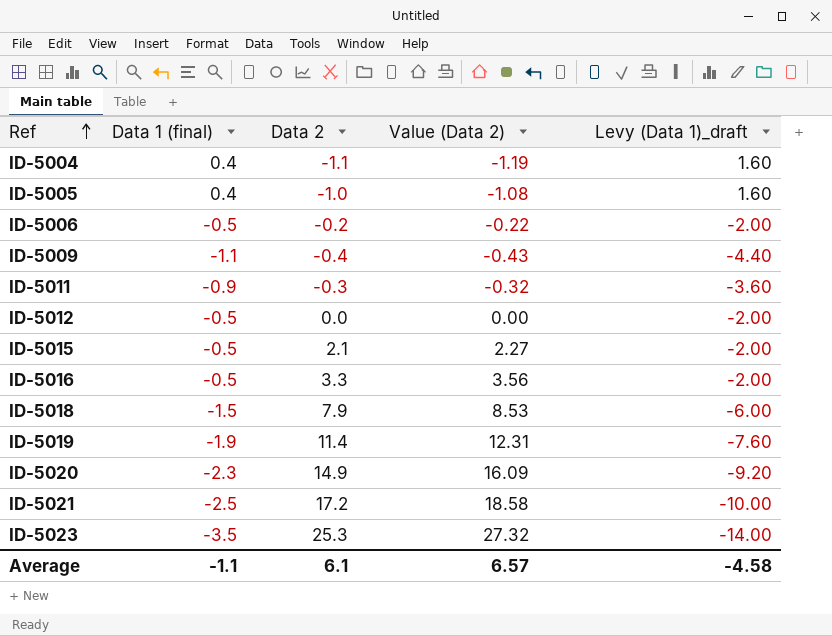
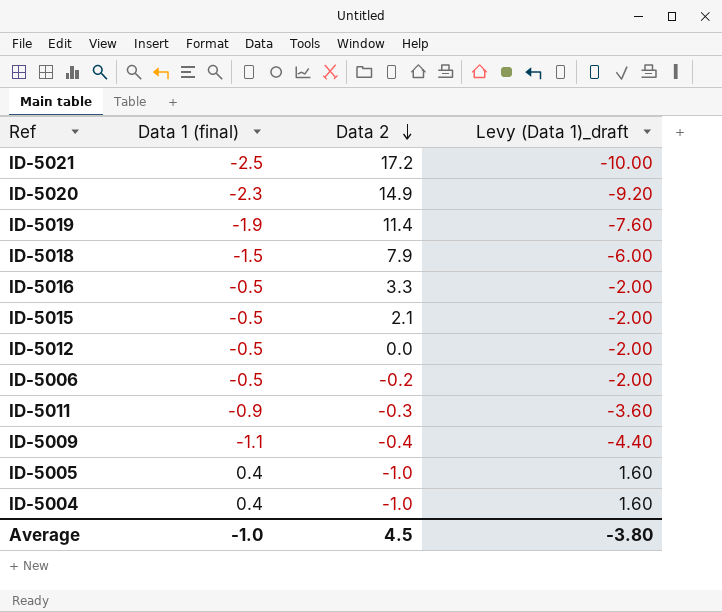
row order: Ref ascending -> Data 2 descending
column Value (Data 2) | formula: [Data 2] * 1.08 -> none
row ID-5023: -3.5 | 25.3 | 27.32 | -14.00 -> none
ID-5004 | Data 2: -1.1 -> -1.0
Average | Data 1 (final): -1.1 -> -1.0
Average | Data 2: 6.1 -> 4.5
Average | Levy (Data 1)_draft: -4.58 -> -3.80

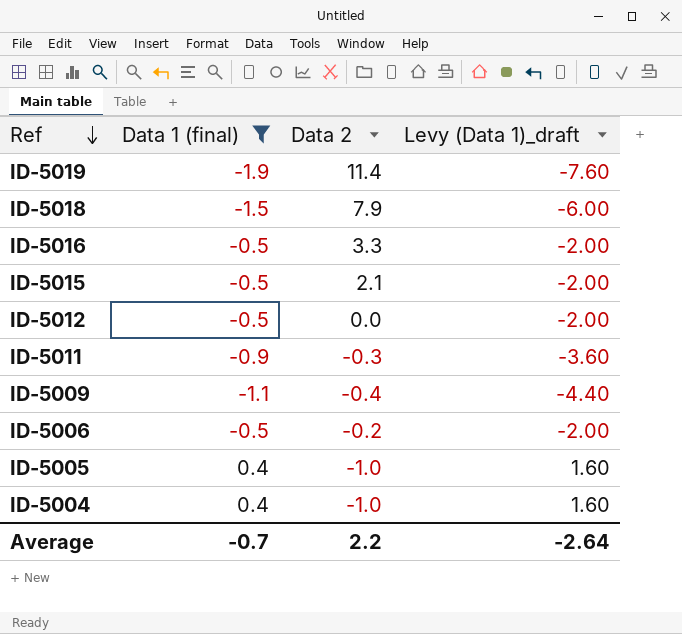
filter: none -> Data 1 (final) >= -1.9
row order: Data 2 descending -> Ref descending
Average | Data 1 (final): -1.0 -> -0.7
Average | Data 2: 4.5 -> 2.2
Average | Levy (Data 1)_draft: -3.80 -> -2.64

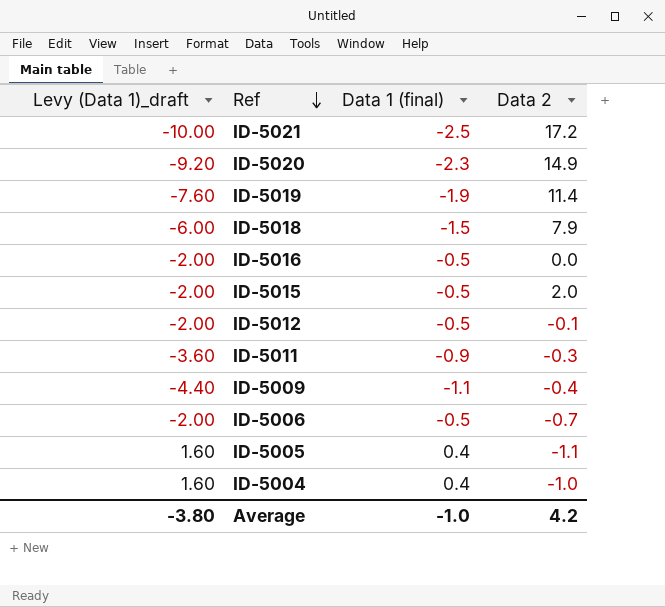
filter: Data 1 (final) >= -1.9 -> none
column Levy (Data 1)_draft | position: 4 -> 1
ID-5016 | Data 2: 3.3 -> 0.0
ID-5015 | Data 2: 2.1 -> 2.0
ID-5012 | Data 2: 0.0 -> -0.1
ID-5006 | Data 2: -0.2 -> -0.7
ID-5005 | Data 2: -1.0 -> -1.1
Average | Levy (Data 1)_draft: -2.64 -> -3.80
Average | Data 1 (final): -0.7 -> -1.0
Average | Data 2: 2.2 -> 4.2

